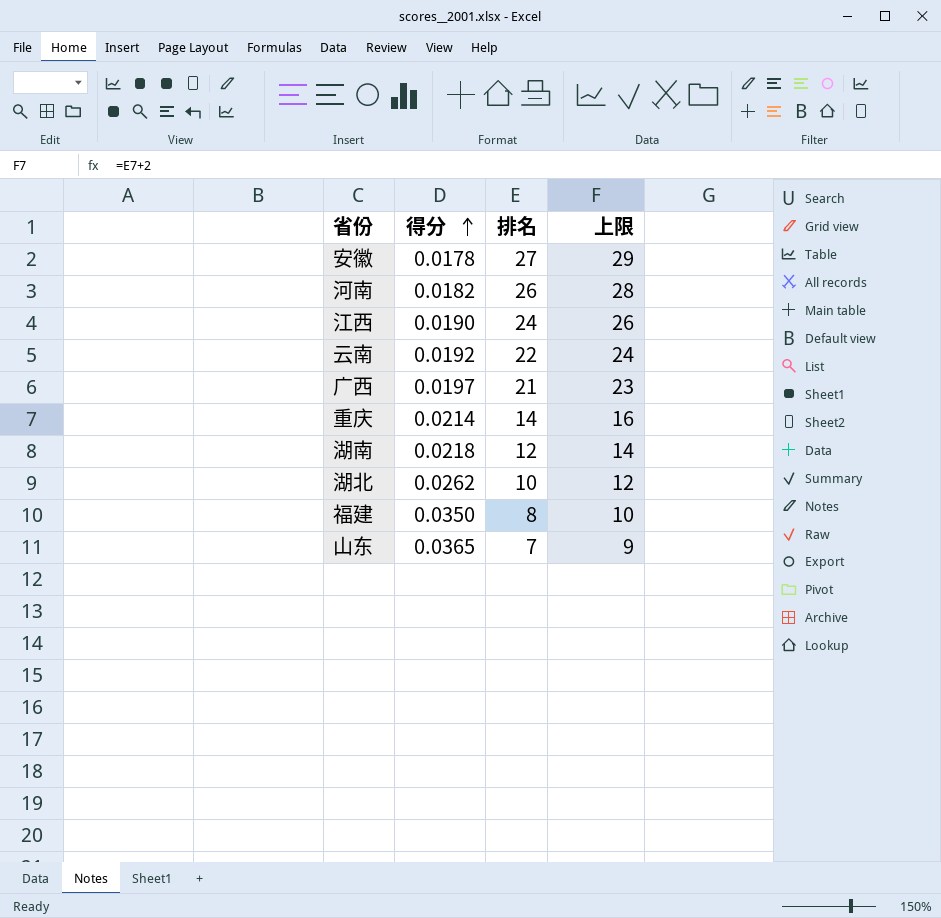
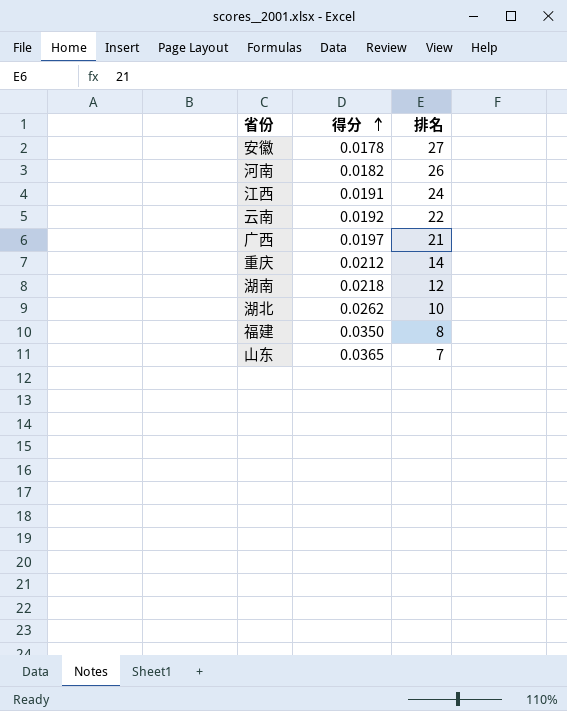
column 上限 | formula: [排名] + 2 -> none
江西 | 得分: 0.0190 -> 0.0191
重庆 | 得分: 0.0214 -> 0.0212

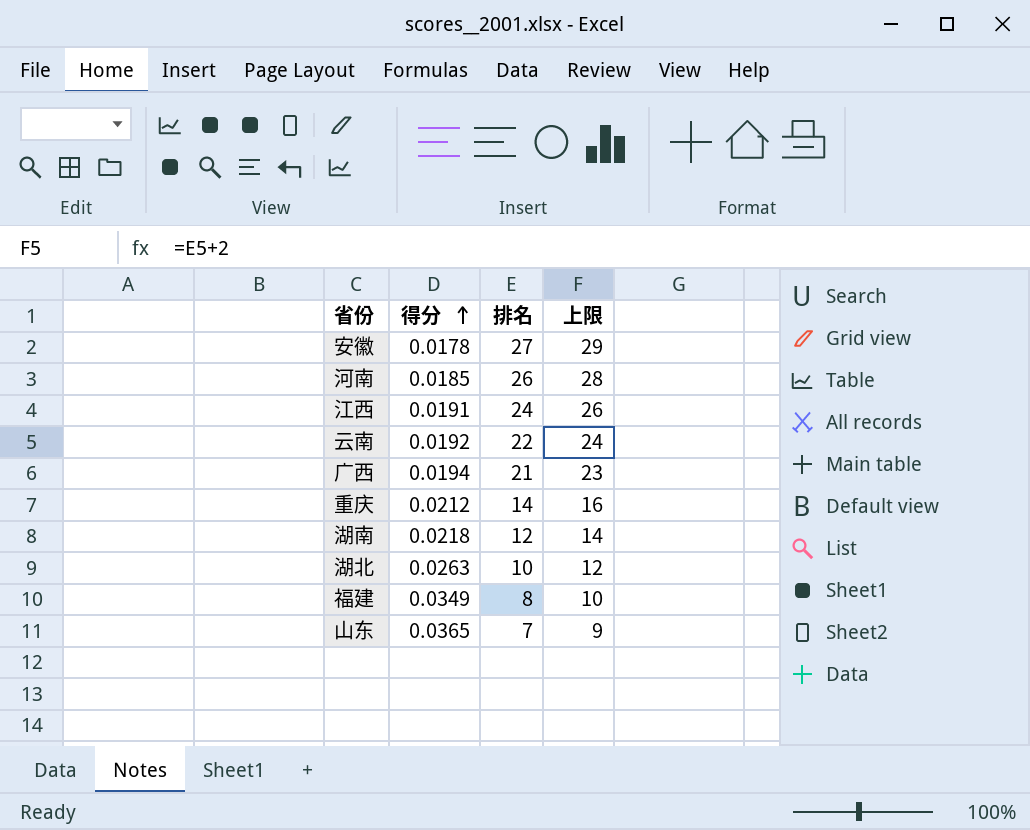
column 上限 | formula: none -> [排名] + 2
河南 | 得分: 0.0182 -> 0.0185
广西 | 得分: 0.0197 -> 0.0194
湖北 | 得分: 0.0262 -> 0.0263
福建 | 得分: 0.0350 -> 0.0349

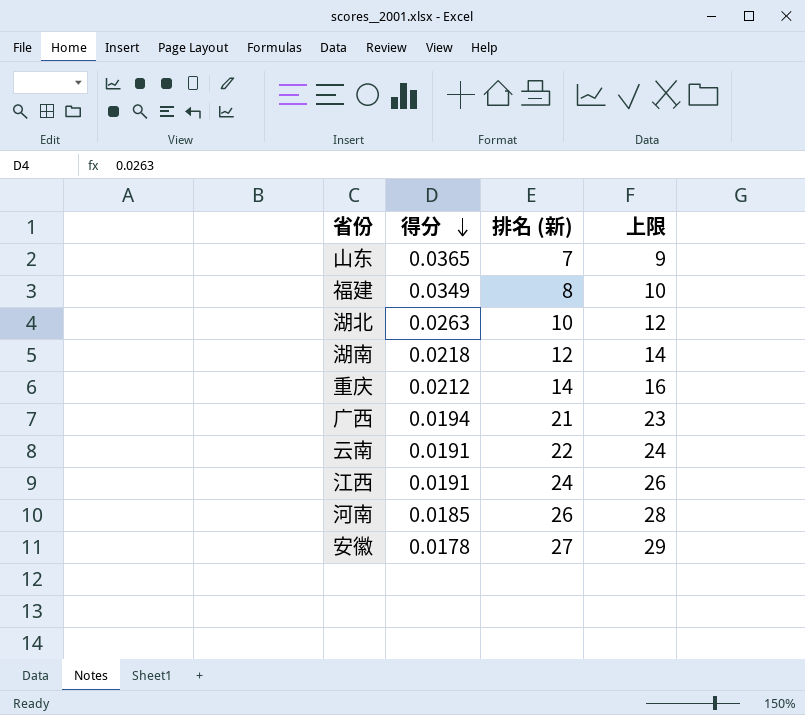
row order: 得分 ascending -> 得分 descending
column name: 排名 -> 排名 (新)
云南 | 得分: 0.0192 -> 0.0191

